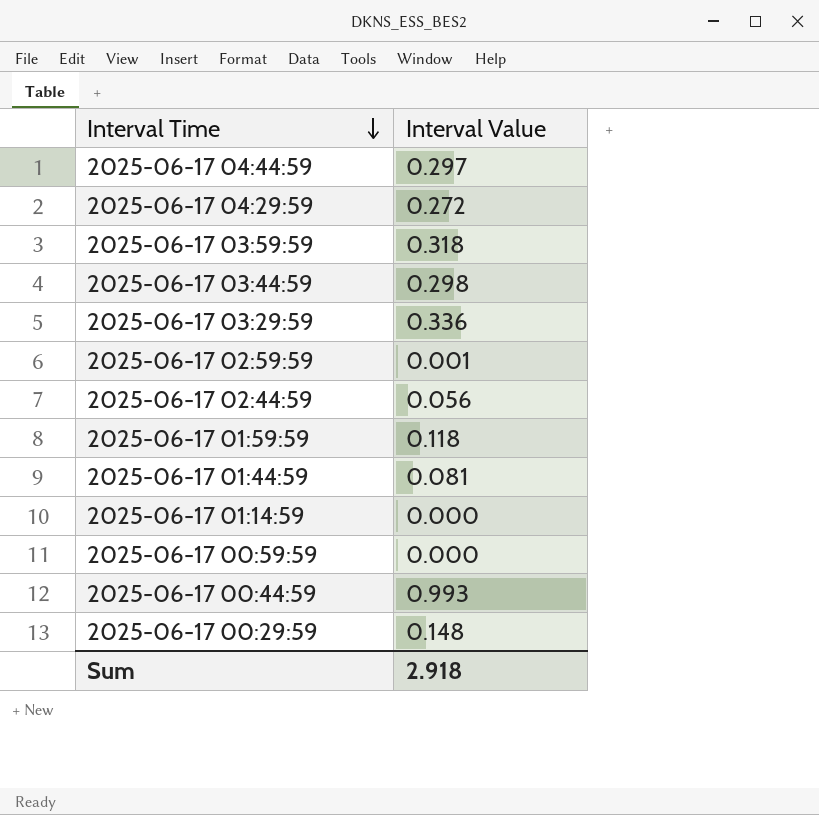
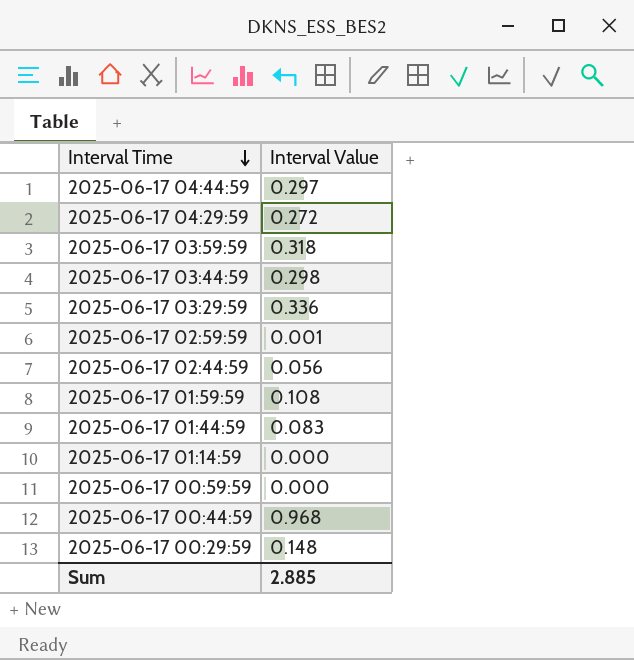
2025-06-17 01:59:59 | Interval Value: 0.118 -> 0.108
2025-06-17 01:44:59 | Interval Value: 0.081 -> 0.083
2025-06-17 00:44:59 | Interval Value: 0.993 -> 0.968
Sum | Interval Value: 2.918 -> 2.885

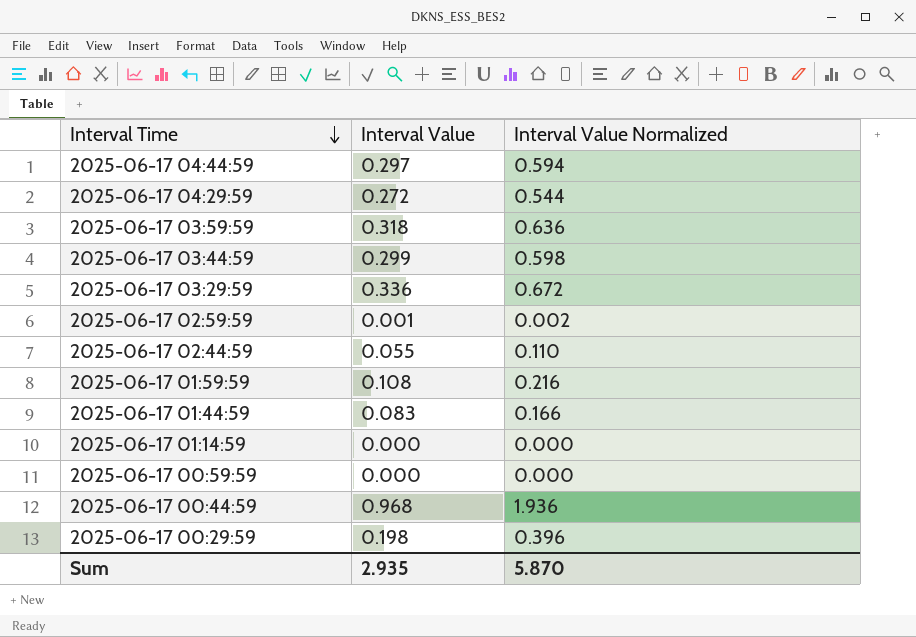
column Interval Value Normalized | formula: none -> [Interval Value] * 2
2025-06-17 03:44:59 | Interval Value: 0.298 -> 0.299
2025-06-17 02:44:59 | Interval Value: 0.056 -> 0.055
2025-06-17 00:29:59 | Interval Value: 0.148 -> 0.198
Sum | Interval Value: 2.885 -> 2.935

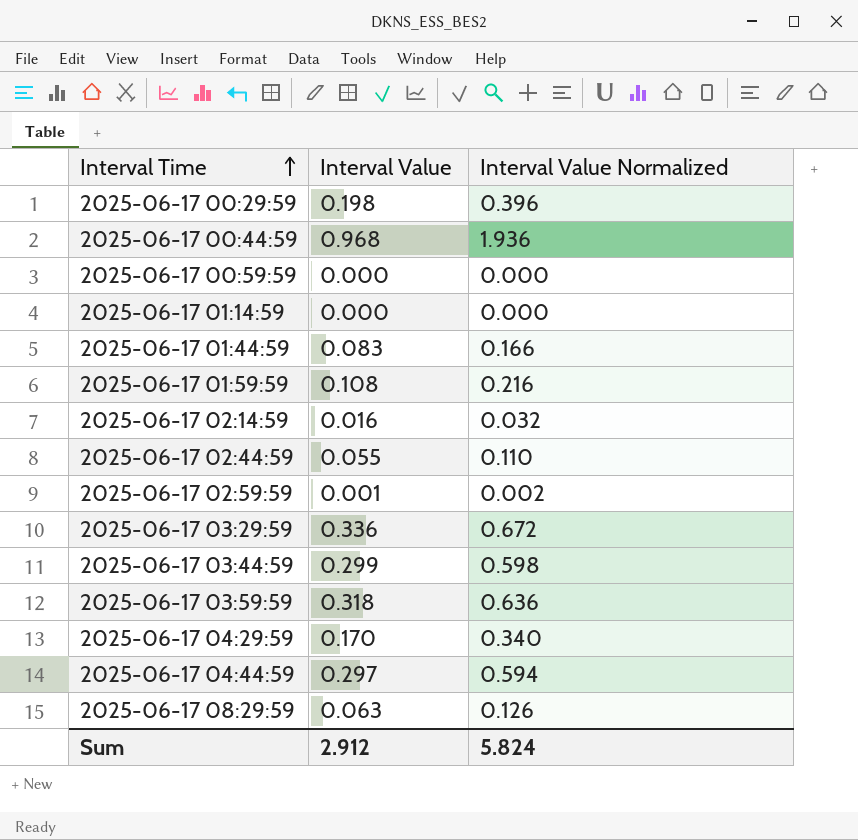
row order: Interval Time descending -> Interval Time ascending
row 2025-06-17 02:14:59: none -> 0.016 | 0.032
2025-06-17 04:29:59 | Interval Value: 0.272 -> 0.170
2025-06-17 04:29:59 | Interval Value Normalized: 0.544 -> 0.340
row 2025-06-17 08:29:59: none -> 0.063 | 0.126
Sum | Interval Value: 2.935 -> 2.912
Sum | Interval Value Normalized: 5.870 -> 5.824

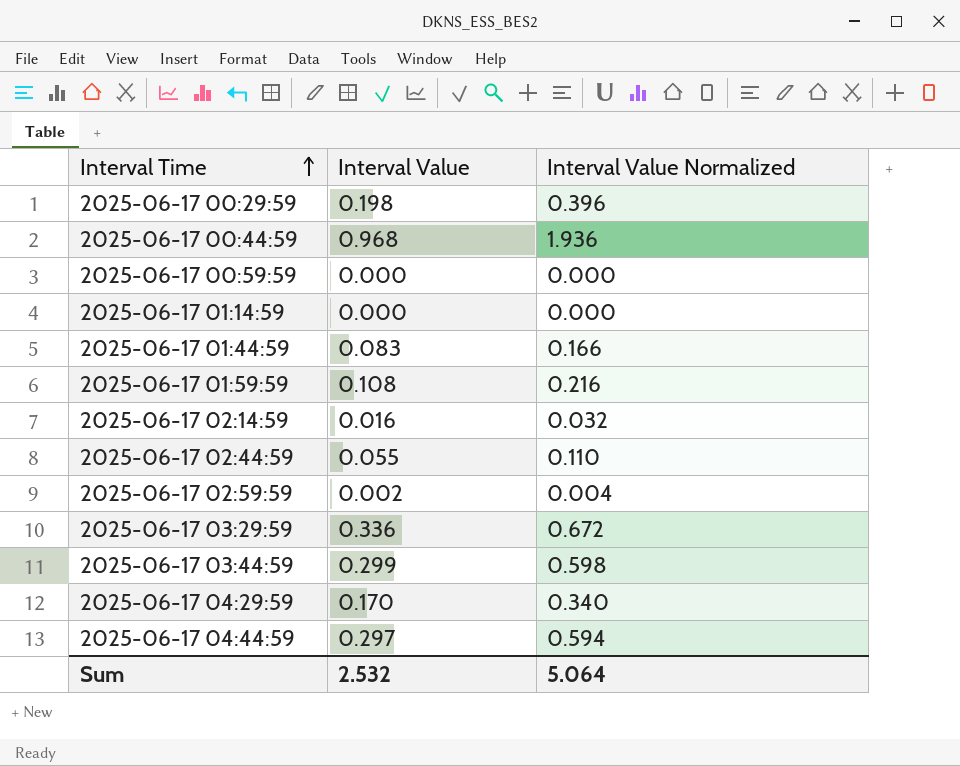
row 2025-06-17 03:59:59: 0.318 | 0.636 -> none
row 2025-06-17 08:29:59: 0.063 | 0.126 -> none
2025-06-17 02:59:59 | Interval Value: 0.001 -> 0.002
2025-06-17 02:59:59 | Interval Value Normalized: 0.002 -> 0.004
Sum | Interval Value: 2.912 -> 2.532
Sum | Interval Value Normalized: 5.824 -> 5.064

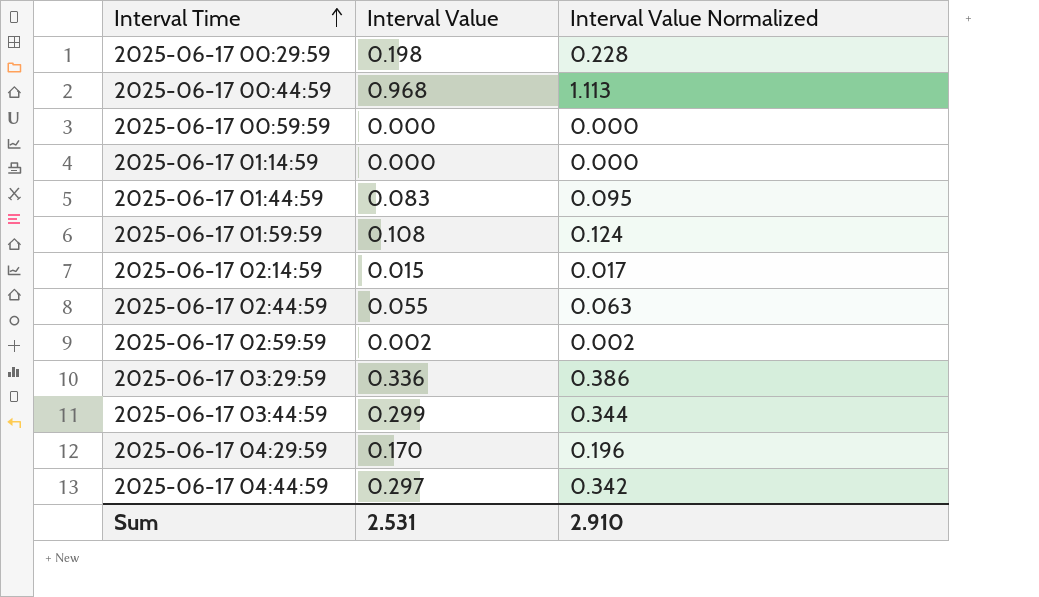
column Interval Value Normalized | formula: [Interval Value] * 2 -> [Interval Value] * 1.15
2025-06-17 02:14:59 | Interval Value: 0.016 -> 0.015
Sum | Interval Value: 2.532 -> 2.531
Sum | Interval Value Normalized: 5.064 -> 2.910

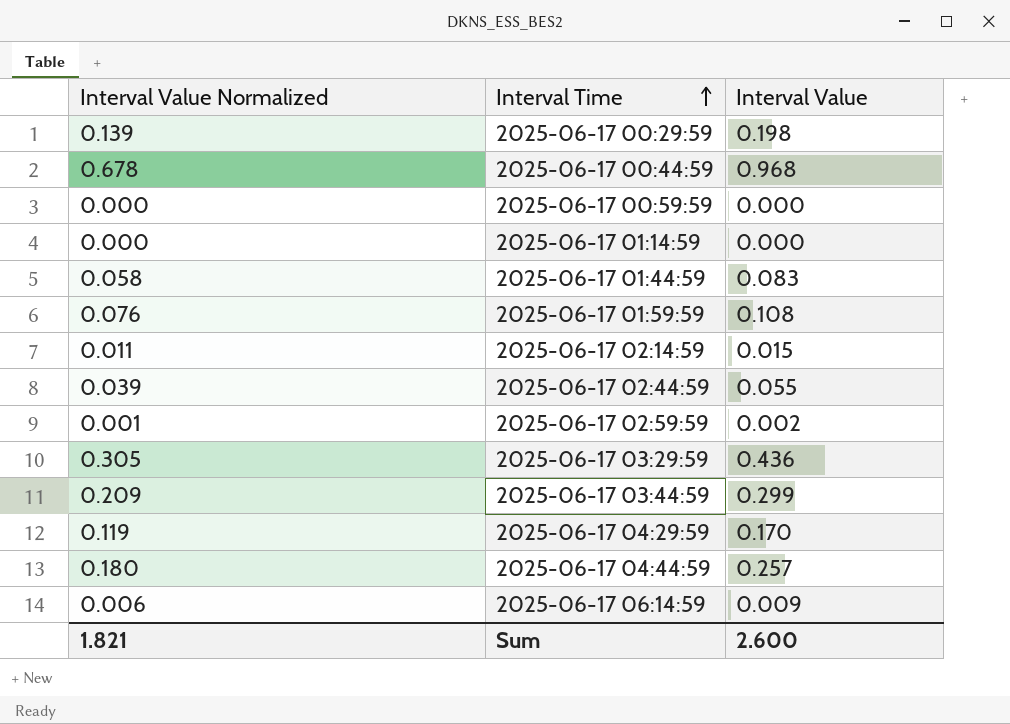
column Interval Value Normalized | formula: [Interval Value] * 1.15 -> [Interval Value] * 0.7
column Interval Value Normalized | position: 3 -> 1
2025-06-17 03:29:59 | Interval Value: 0.336 -> 0.436
2025-06-17 04:44:59 | Interval Value: 0.297 -> 0.257
row 2025-06-17 06:14:59: none -> 0.006 | 0.009
Sum | Interval Value Normalized: 2.910 -> 1.821
Sum | Interval Value: 2.531 -> 2.600

